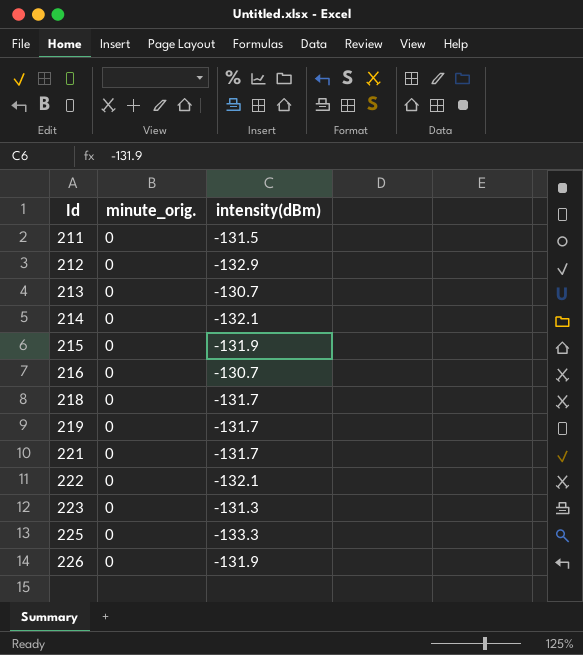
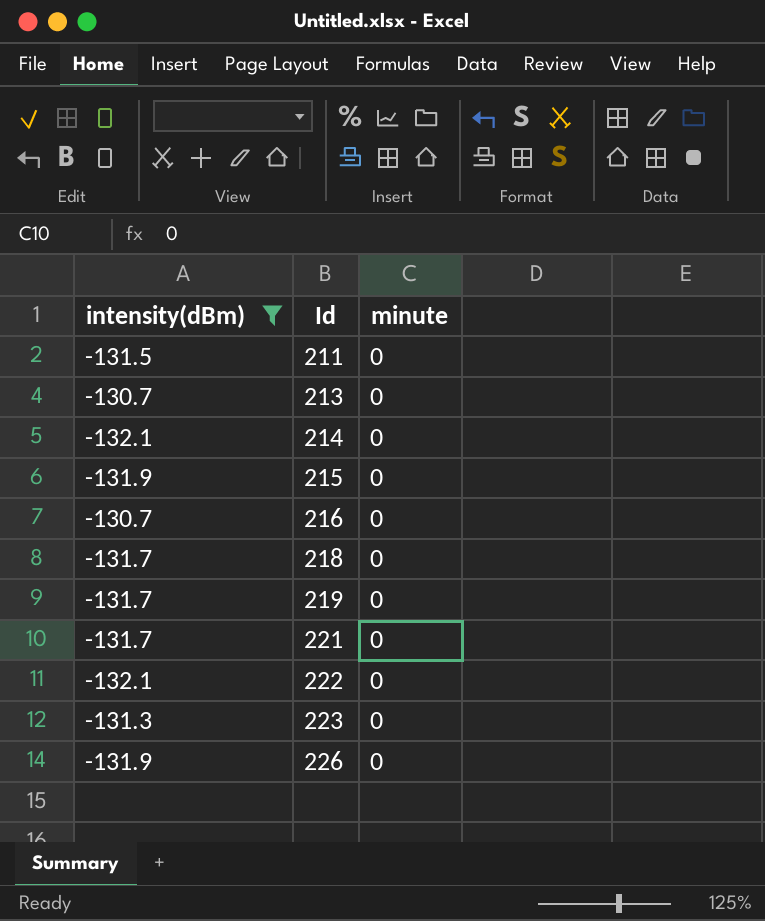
filter: none -> intensity(dBm) >= -132.1
column intensity(dBm) | position: 3 -> 1
column name: minute_orig. -> minute

